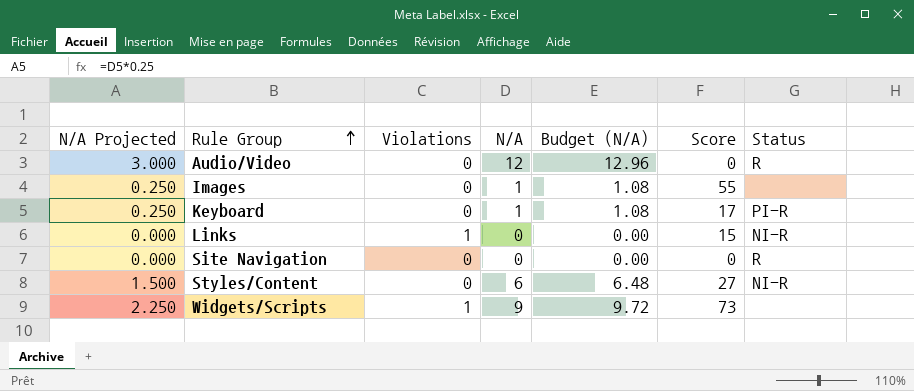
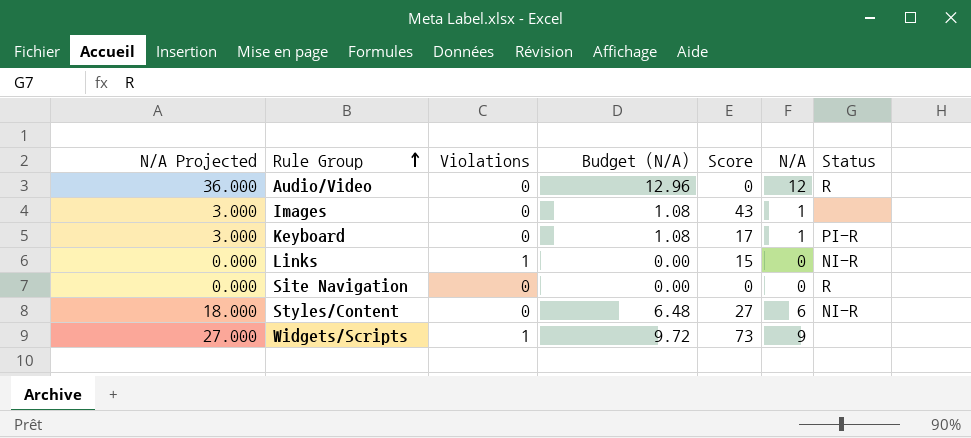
column N/A Projected | formula: [N/A] * 0.25 -> [N/A] * 3
column N/A | position: 4 -> 6
Images | Score: 55 -> 43

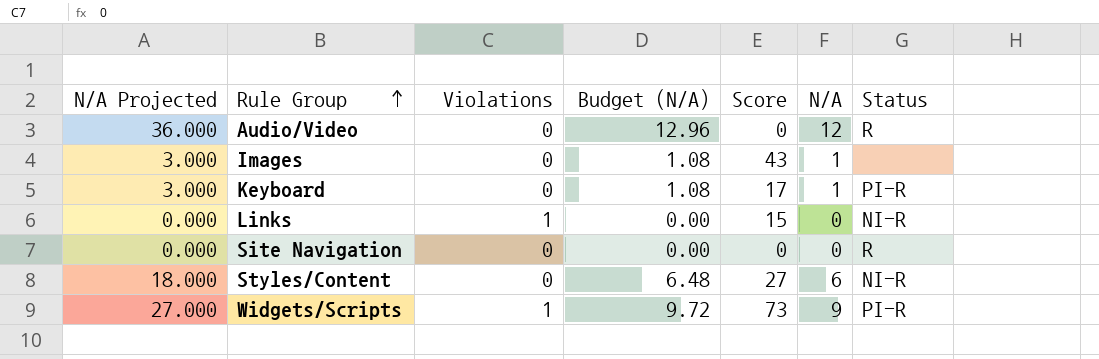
Widgets/Scripts | Status: none -> PI-R

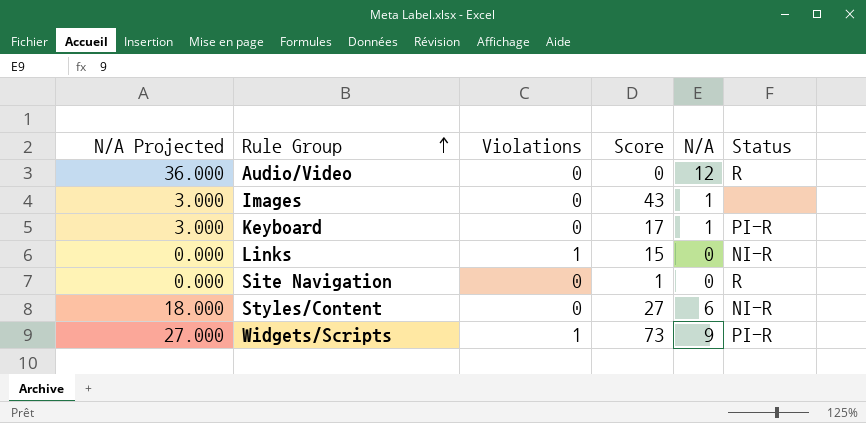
column Budget (N/A) | formula: [N/A] * 1.08 -> none
Site Navigation | Score: 0 -> 1

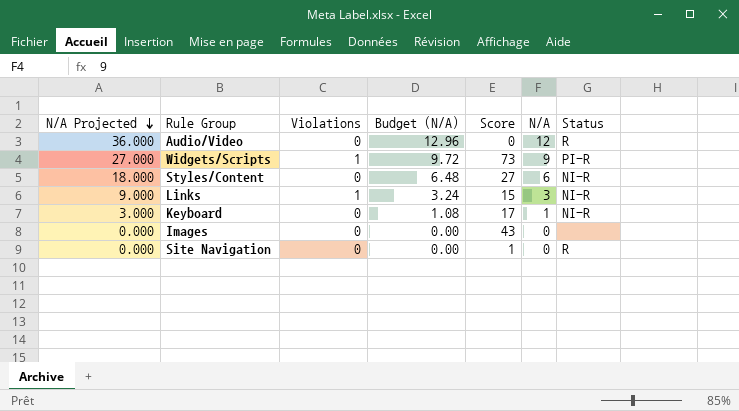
row order: Rule Group ascending -> N/A Projected descending
column Budget (N/A) | formula: none -> [N/A] * 1.08
Links | N/A Projected: 0.000 -> 9.000
Links | N/A: 0 -> 3
Keyboard | Status: PI-R -> NI-R
Images | N/A Projected: 3.000 -> 0.000
Images | N/A: 1 -> 0

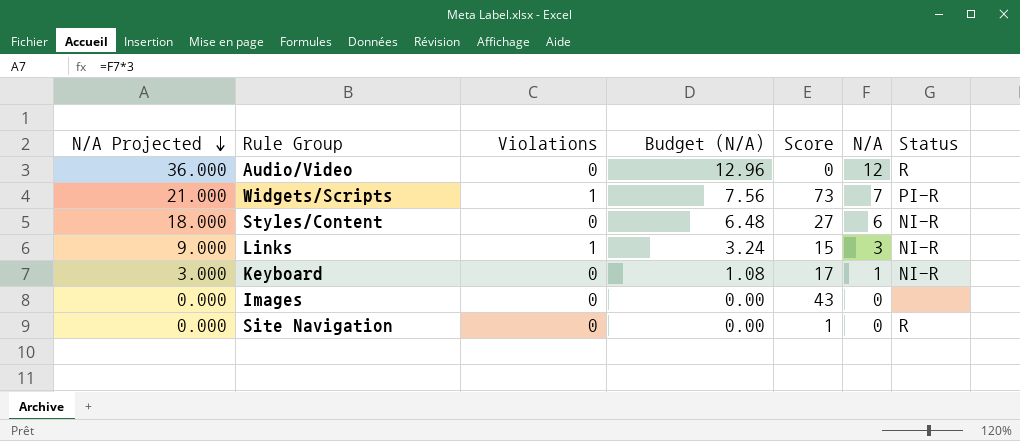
Widgets/Scripts | N/A Projected: 27.000 -> 21.000
Widgets/Scripts | Budget (N/A): 9.72 -> 7.56
Widgets/Scripts | N/A: 9 -> 7

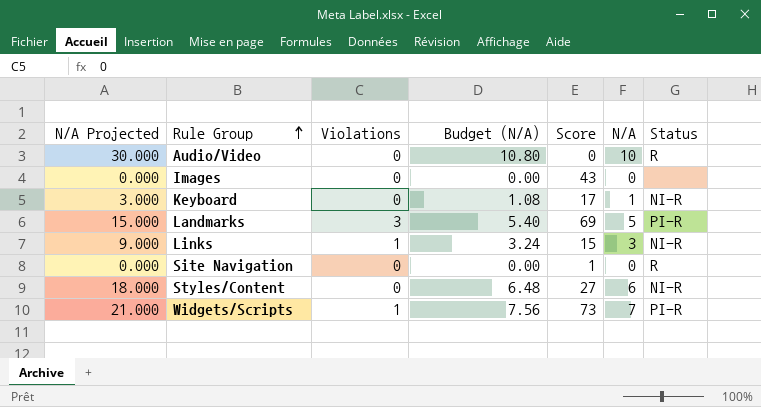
row order: N/A Projected descending -> Rule Group ascending
Audio/Video | N/A Projected: 36.000 -> 30.000
Audio/Video | Budget (N/A): 12.96 -> 10.80
Audio/Video | N/A: 12 -> 10
row Landmarks: none -> 15.000 | 3 | 5.40 | 69 | 5 | PI-R

